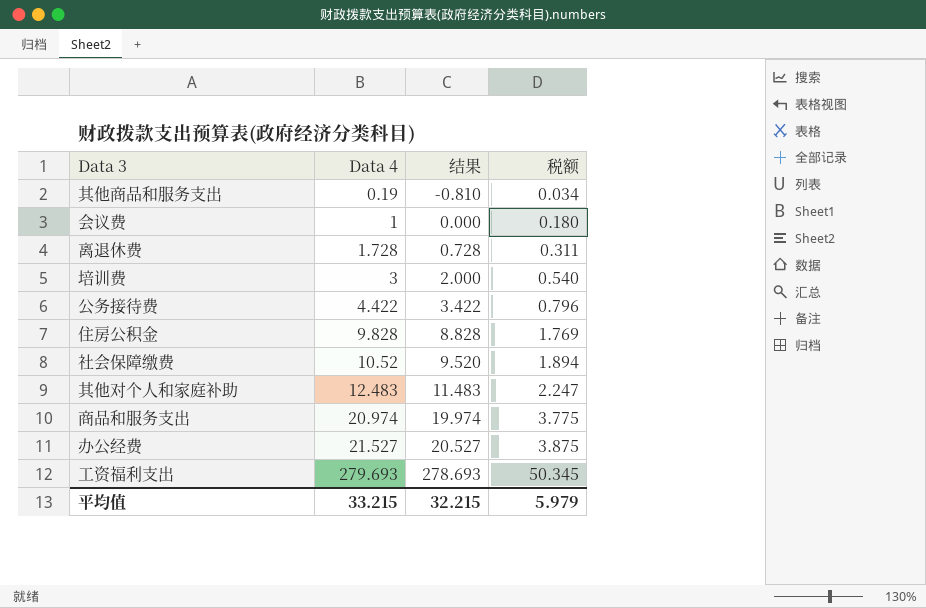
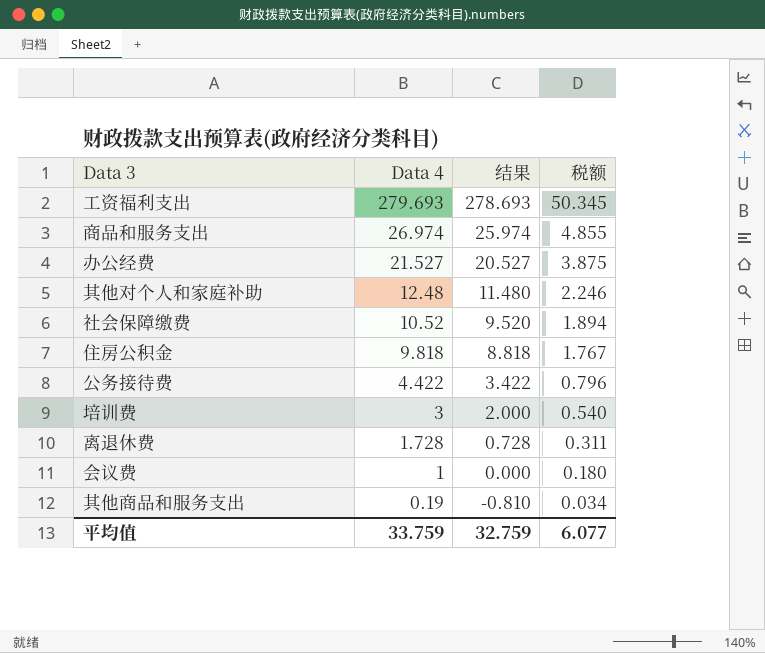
row order: Data 4 ascending -> Data 4 descending
商品和服务支出 | Data 4: 20.974 -> 26.974
商品和服务支出 | 结果: 19.974 -> 25.974
商品和服务支出 | 税额: 3.775 -> 4.855
其他对个人和家庭补助 | Data 4: 12.483 -> 12.48
其他对个人和家庭补助 | 结果: 11.483 -> 11.480
其他对个人和家庭补助 | 税额: 2.247 -> 2.246
住房公积金 | Data 4: 9.828 -> 9.818
住房公积金 | 结果: 8.828 -> 8.818
住房公积金 | 税额: 1.769 -> 1.767
平均值 | Data 4: 33.215 -> 33.759
平均值 | 结果: 32.215 -> 32.759
平均值 | 税额: 5.979 -> 6.077

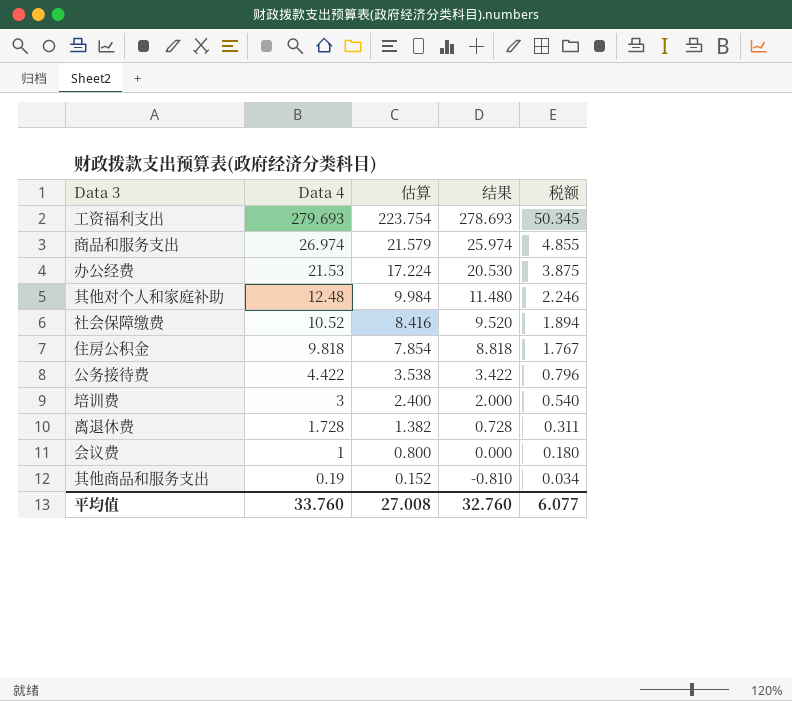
column 估算 | formula: none -> [Data 4] * 0.8
办公经费 | Data 4: 21.527 -> 21.53
办公经费 | 结果: 20.527 -> 20.530
平均值 | Data 4: 33.759 -> 33.760
平均值 | 结果: 32.759 -> 32.760

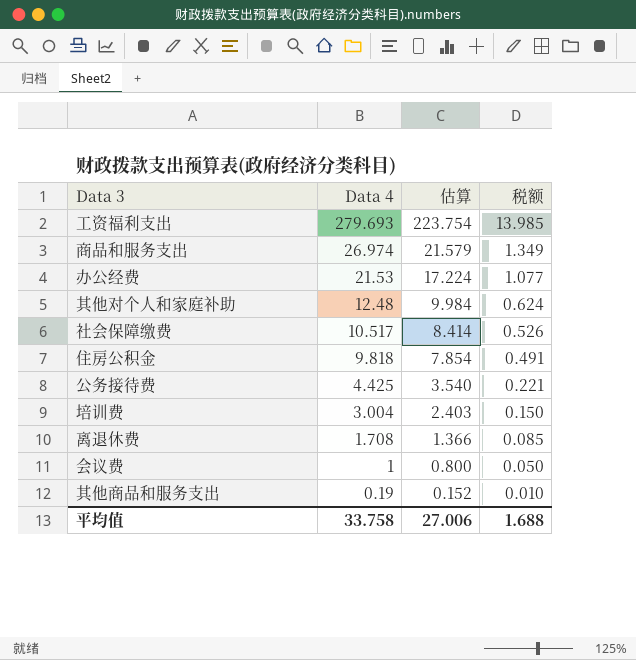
column 结果 | formula: [Data 4] - 1 -> none
column 税额 | formula: [Data 4] * 0.18 -> [Data 4] * 0.05
社会保障缴费 | Data 4: 10.52 -> 10.517
社会保障缴费 | 估算: 8.416 -> 8.414
公务接待费 | Data 4: 4.422 -> 4.425
公务接待费 | 估算: 3.538 -> 3.540
培训费 | Data 4: 3 -> 3.004
培训费 | 估算: 2.400 -> 2.403
离退休费 | Data 4: 1.728 -> 1.708
离退休费 | 估算: 1.382 -> 1.366
平均值 | Data 4: 33.760 -> 33.758
平均值 | 估算: 27.008 -> 27.006
平均值 | 税额: 6.077 -> 1.688

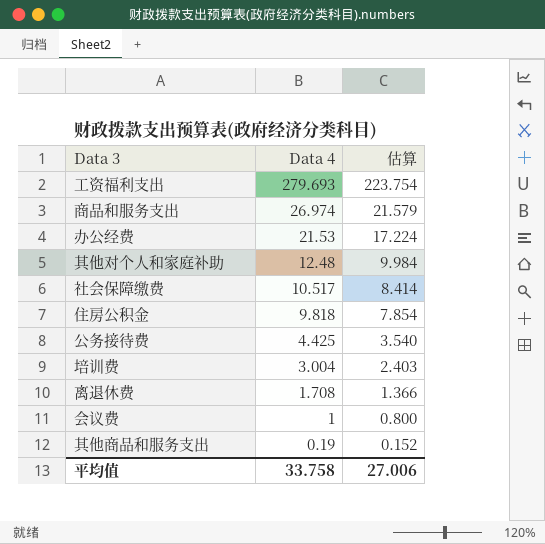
column 税额 | formula: [Data 4] * 0.05 -> none

